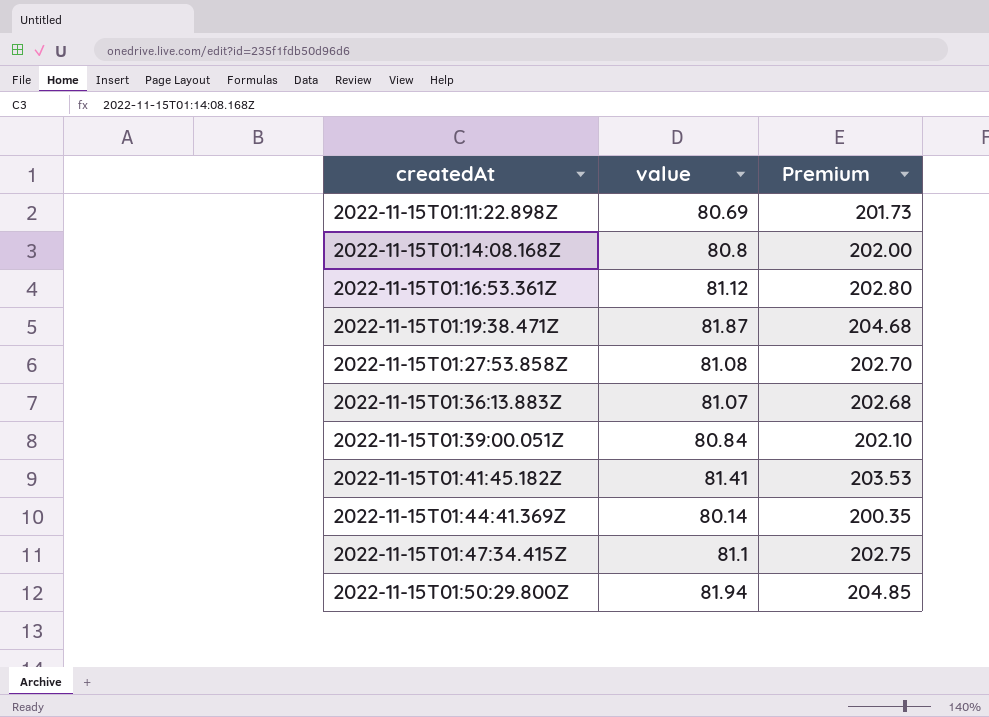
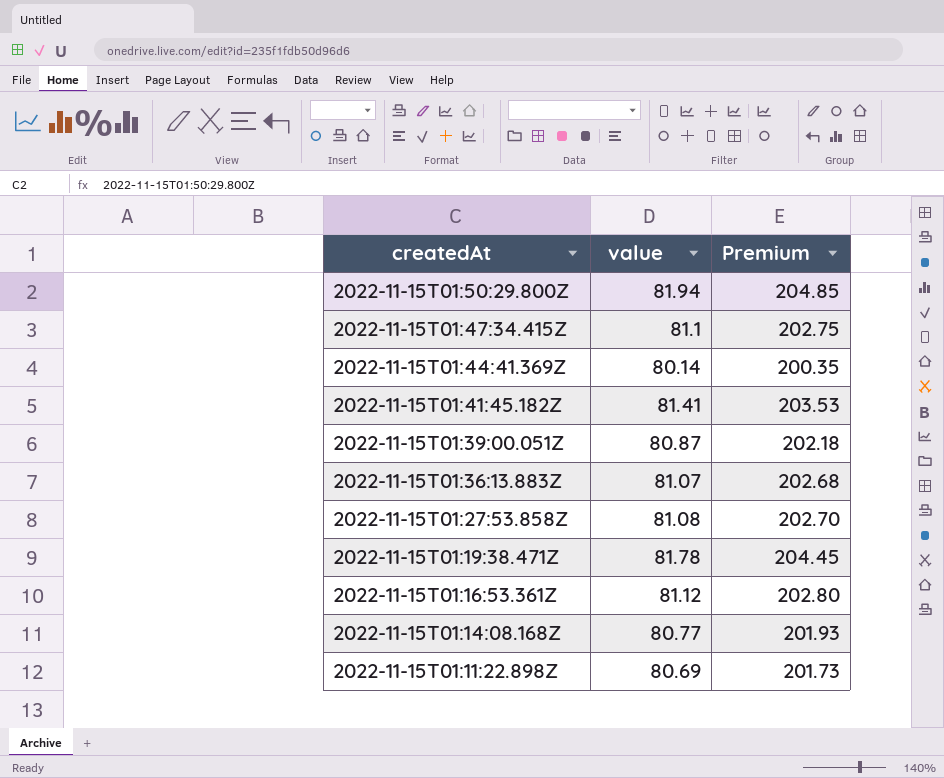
row order: createdAt ascending -> createdAt descending
2022-11-15T01:39:00.051Z | value: 80.84 -> 80.87
2022-11-15T01:39:00.051Z | Premium: 202.10 -> 202.18
2022-11-15T01:19:38.471Z | value: 81.87 -> 81.78
2022-11-15T01:19:38.471Z | Premium: 204.68 -> 204.45
2022-11-15T01:14:08.168Z | value: 80.8 -> 80.77
2022-11-15T01:14:08.168Z | Premium: 202.00 -> 201.93

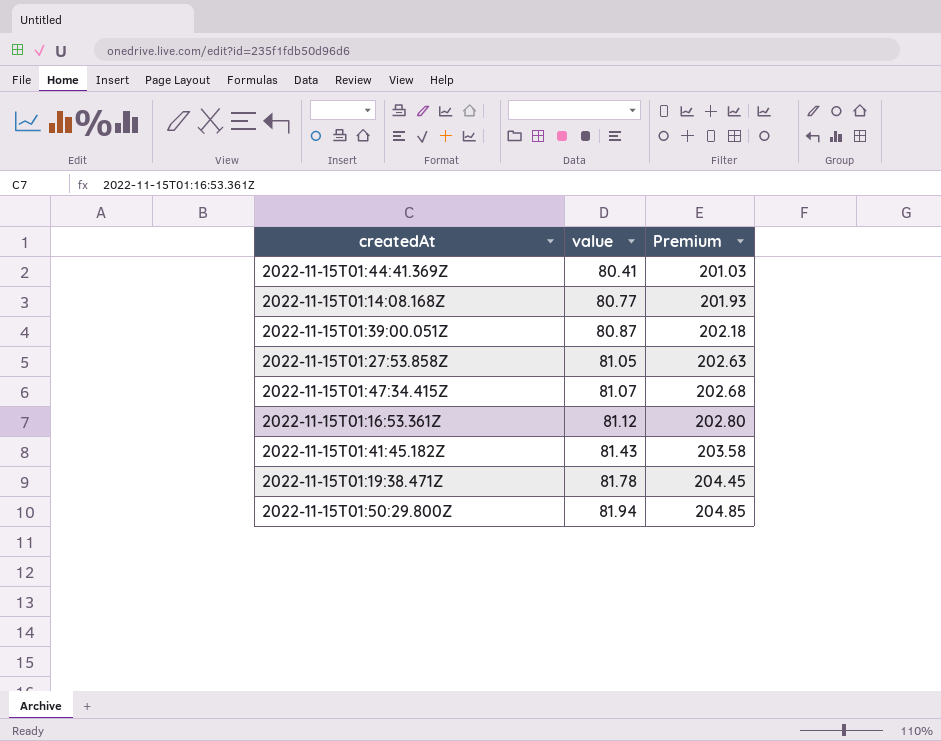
row order: createdAt descending -> value ascending
row 2022-11-15T01:36:13.883Z: 81.07 | 202.68 -> none
row 2022-11-15T01:11:22.898Z: 80.69 | 201.73 -> none
2022-11-15T01:44:41.369Z | value: 80.14 -> 80.41
2022-11-15T01:44:41.369Z | Premium: 200.35 -> 201.03
2022-11-15T01:27:53.858Z | value: 81.08 -> 81.05
2022-11-15T01:27:53.858Z | Premium: 202.70 -> 202.63
2022-11-15T01:47:34.415Z | value: 81.1 -> 81.07
2022-11-15T01:47:34.415Z | Premium: 202.75 -> 202.68
2022-11-15T01:41:45.182Z | value: 81.41 -> 81.43
2022-11-15T01:41:45.182Z | Premium: 203.53 -> 203.58

